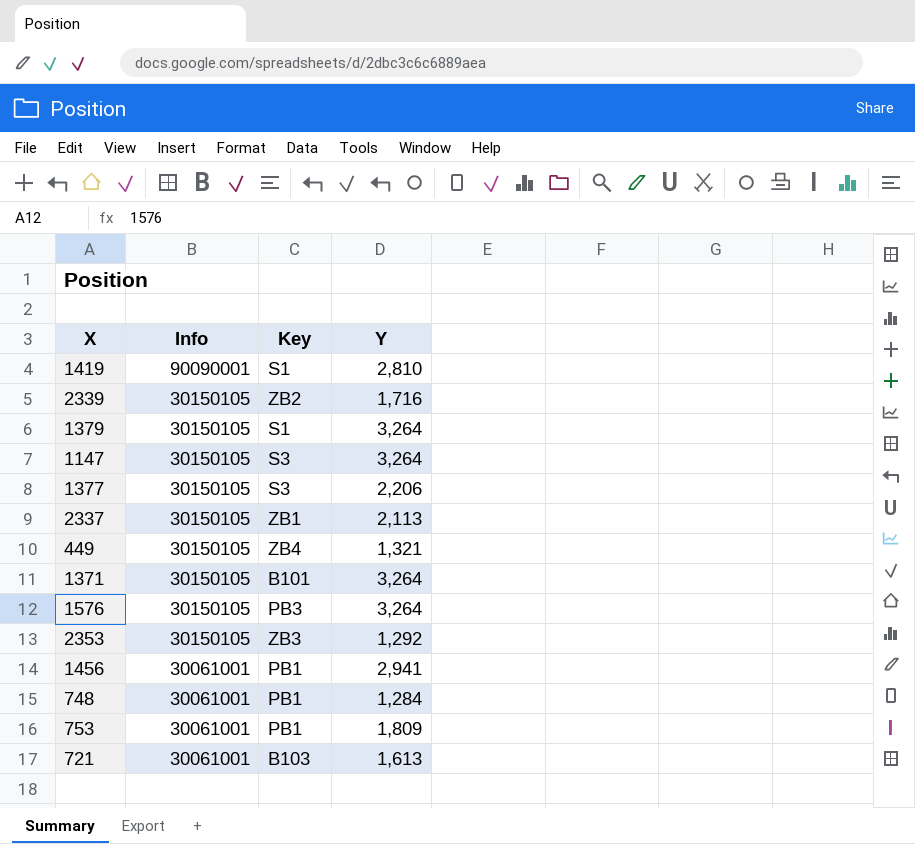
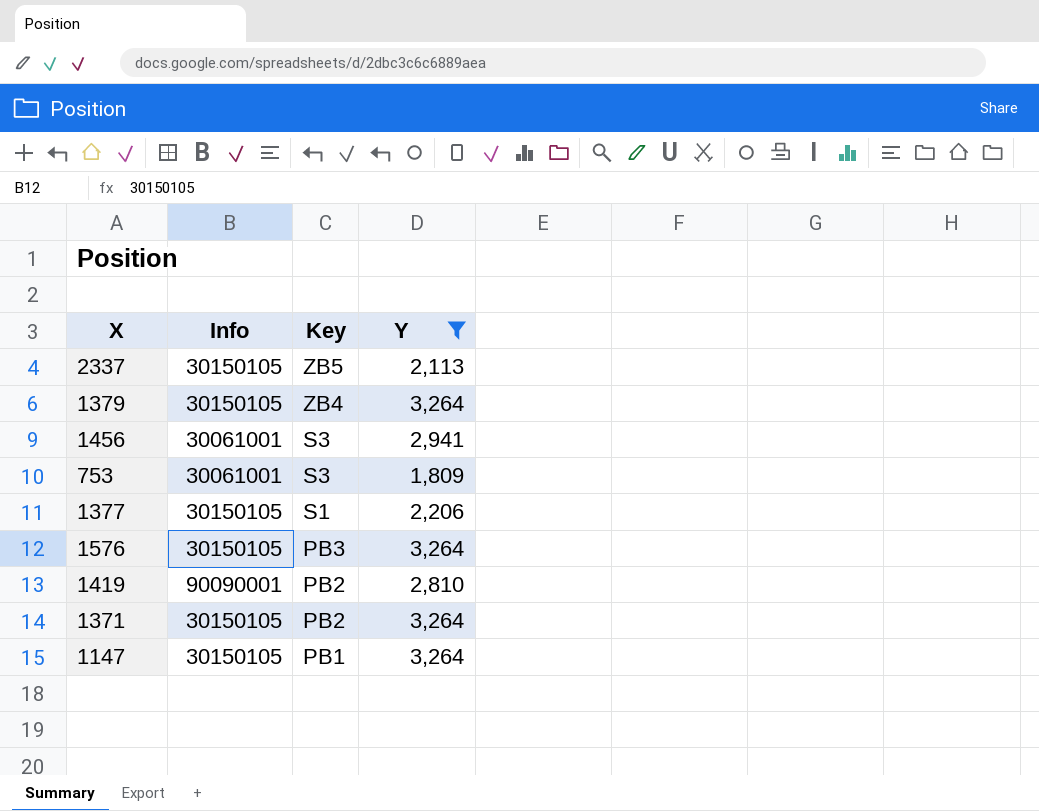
filter: none -> Y >= 1,809
row order: Info descending -> Key descending
2337 | Key: ZB1 -> ZB5
1379 | Key: S1 -> ZB4
1456 | Key: PB1 -> S3
753 | Key: PB1 -> S3
1377 | Key: S3 -> S1
1419 | Key: S1 -> PB2
1371 | Key: B101 -> PB2
1147 | Key: S3 -> PB1

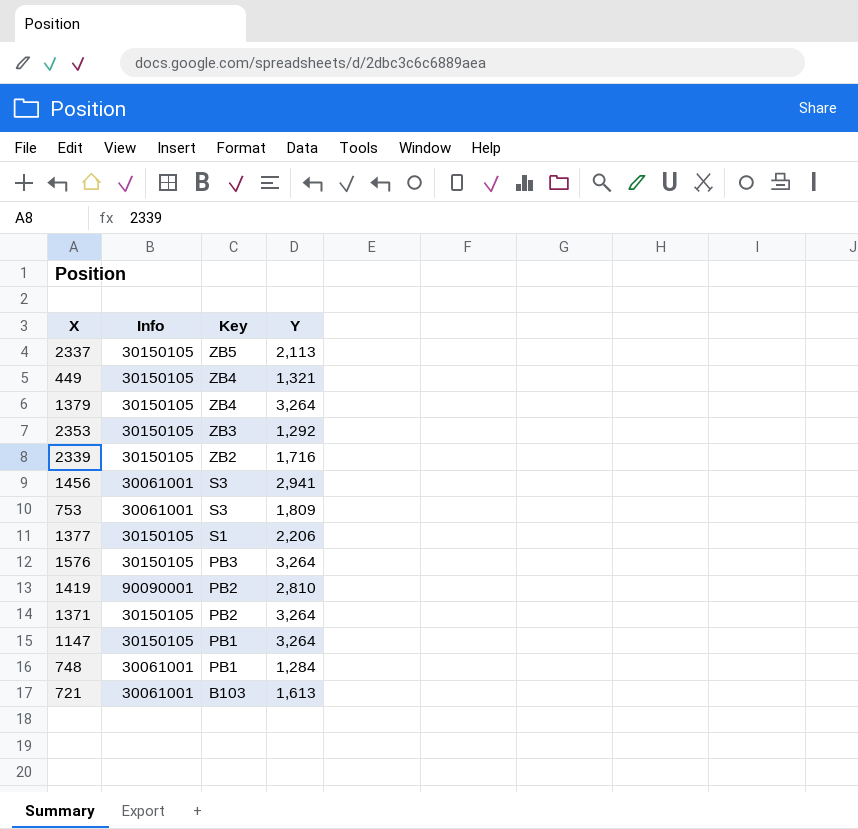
filter: Y >= 1,809 -> none

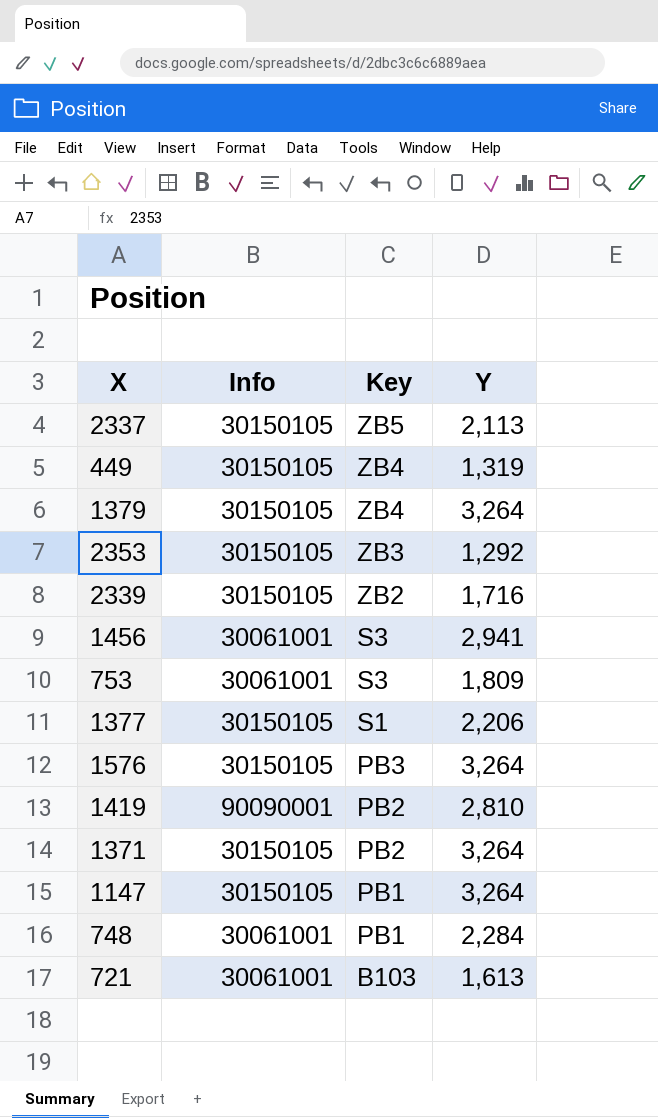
449 | Y: 1,321 -> 1,319
748 | Y: 1,284 -> 2,284

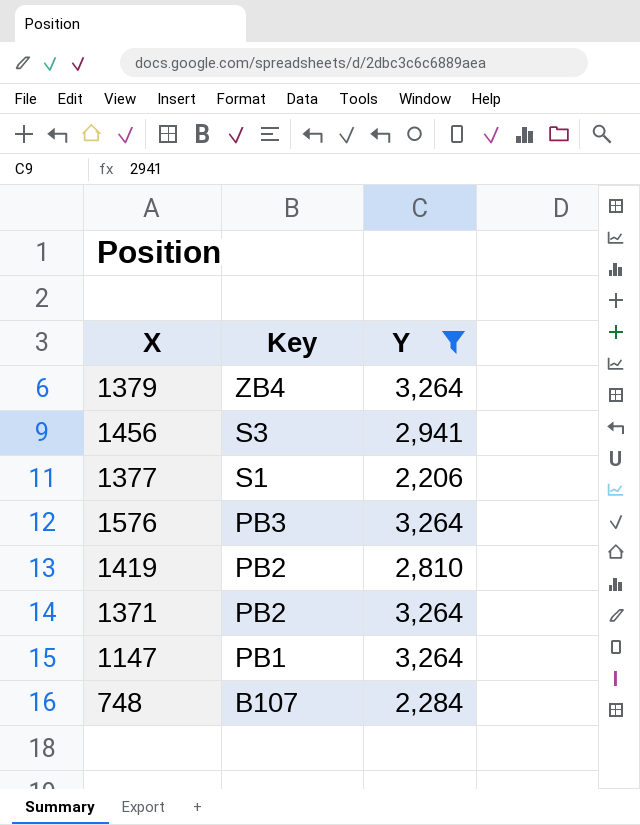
filter: none -> Y >= 2,206
column Info | position: 2 -> none
748 | Key: PB1 -> B107

